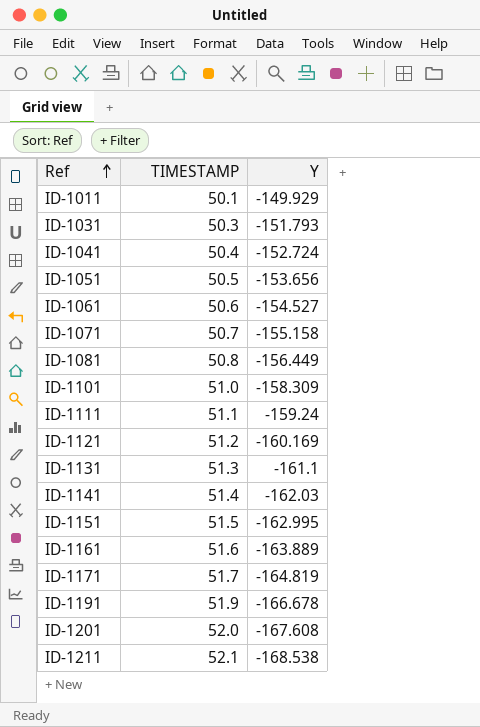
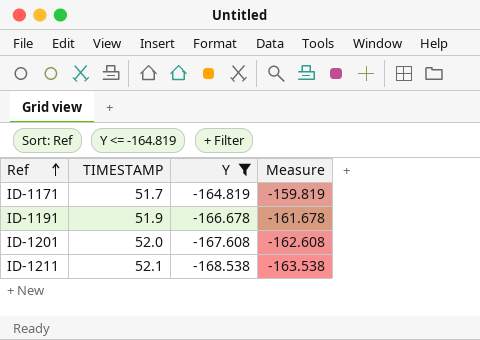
filter: none -> Y <= -164.819
column Measure | formula: none -> [Y] + 5

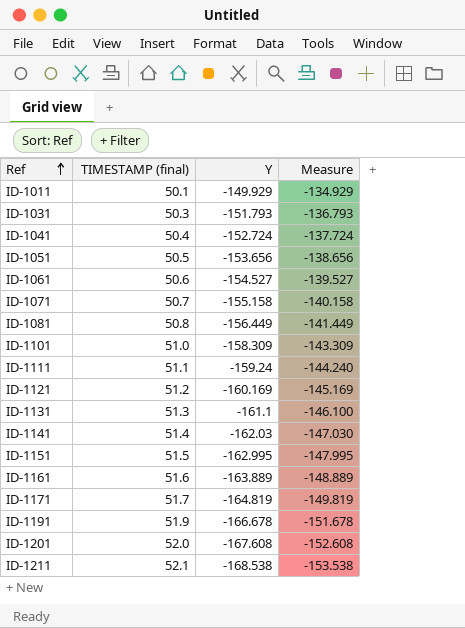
filter: Y <= -164.819 -> none
column name: TIMESTAMP -> TIMESTAMP (final)
column Measure | formula: [Y] + 5 -> [Y] + 15

